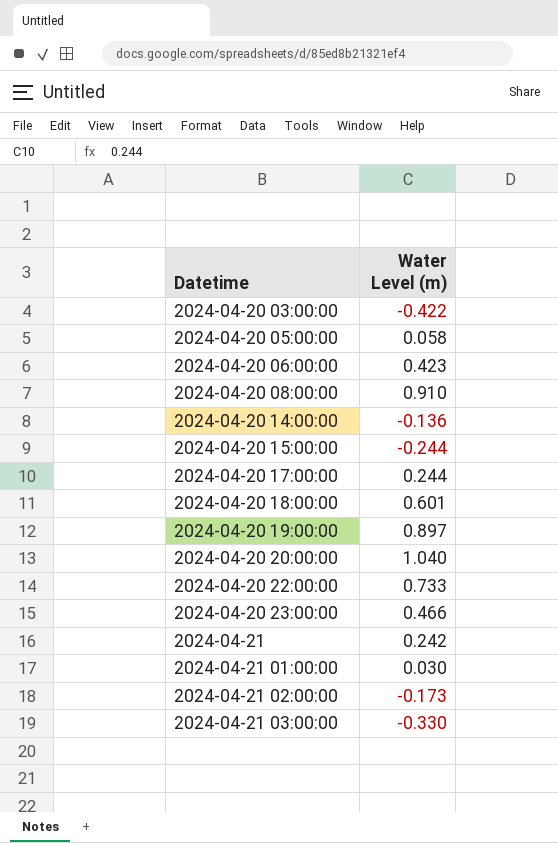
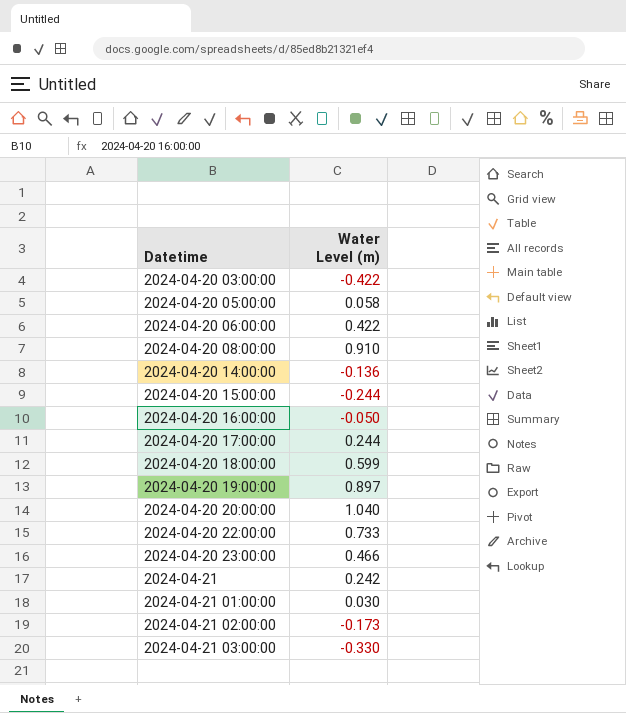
2024-04-20 06:00:00 | Water Level (m): 0.423 -> 0.422
row 2024-04-20 16:00:00: none -> -0.050
2024-04-20 18:00:00 | Water Level (m): 0.601 -> 0.599

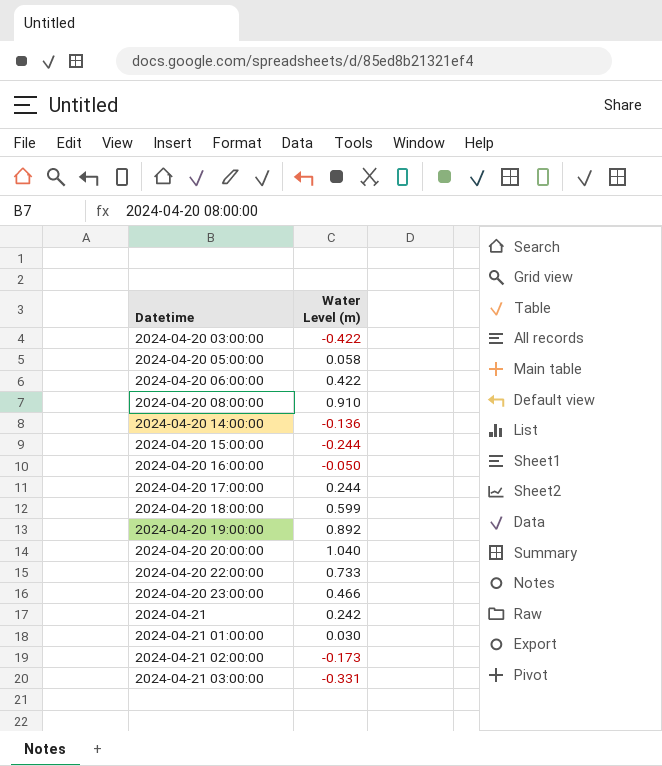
2024-04-20 19:00:00 | Water Level (m): 0.897 -> 0.892
2024-04-21 03:00:00 | Water Level (m): -0.330 -> -0.331

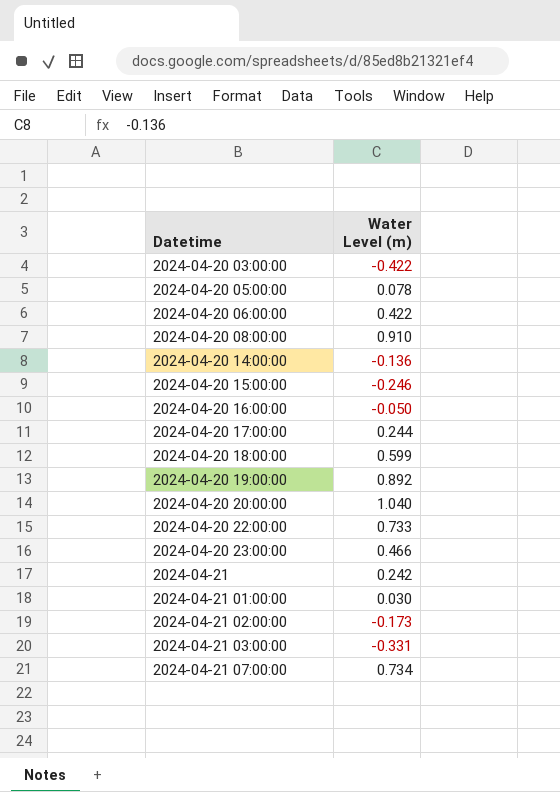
2024-04-20 05:00:00 | Water Level (m): 0.058 -> 0.078
2024-04-20 15:00:00 | Water Level (m): -0.244 -> -0.246
row 2024-04-21 07:00:00: none -> 0.734

